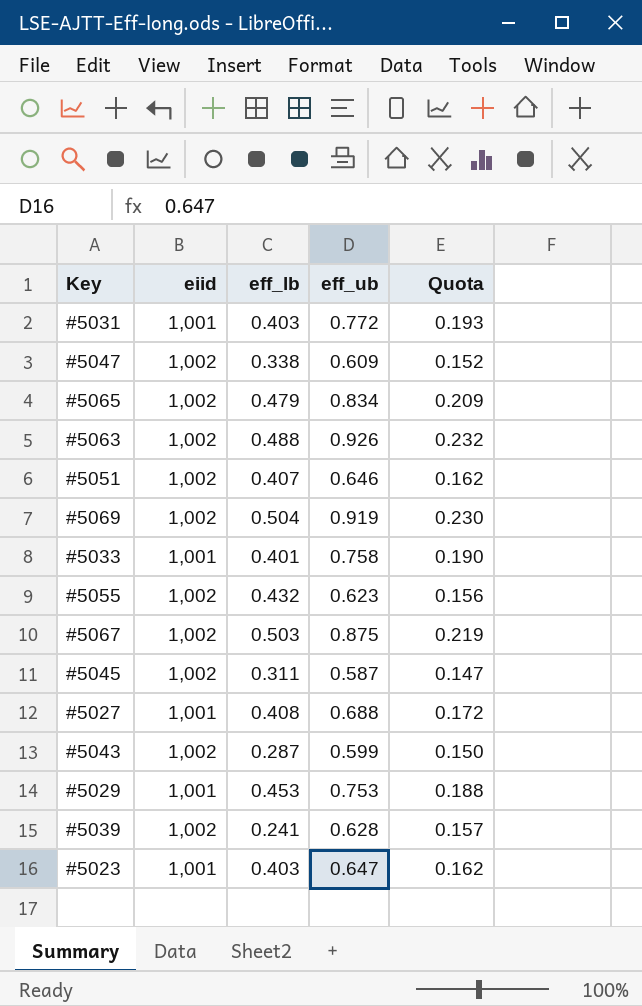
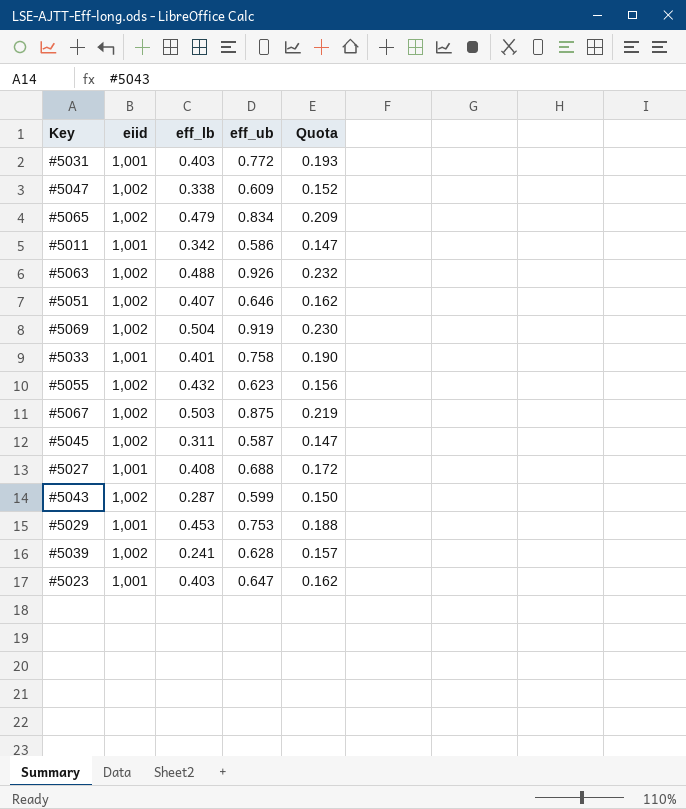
row #5011: none -> 1,001 | 0.342 | 0.586 | 0.147

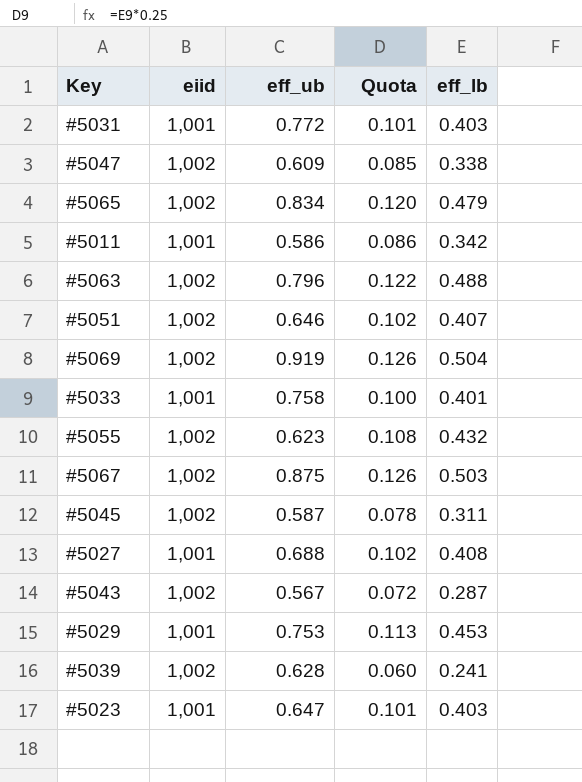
column Quota | formula: [eff_ub] * 0.25 -> [eff_lb] * 0.25
column eff_lb | position: 3 -> 5
#5063 | eff_ub: 0.926 -> 0.796
#5043 | eff_ub: 0.599 -> 0.567

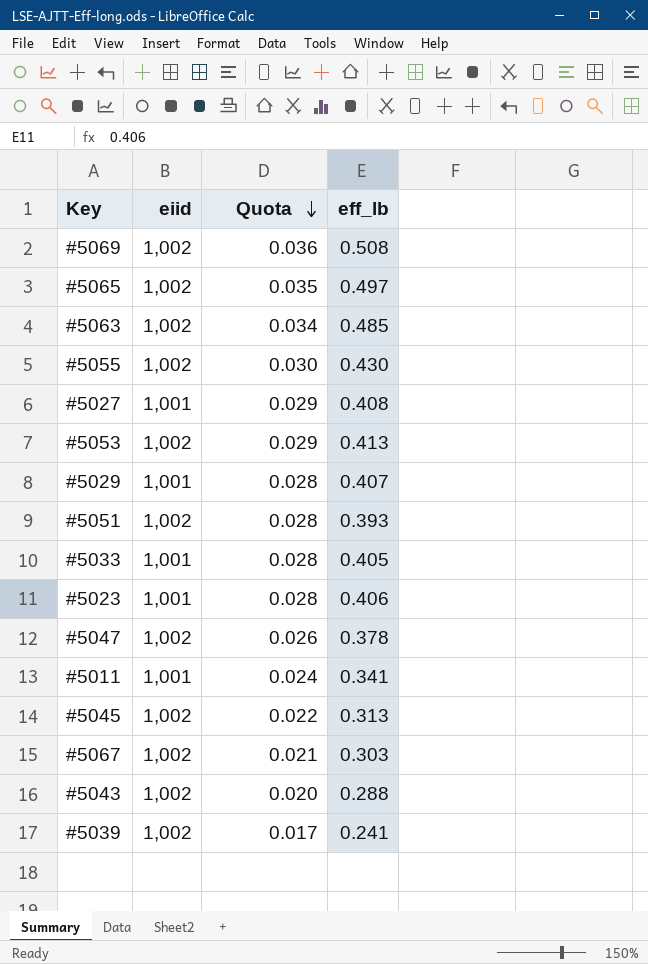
row order: none -> Quota descending
column eff_ub | position: 3 -> none
column Quota | formula: [eff_lb] * 0.25 -> [eff_lb] * 0.07
row #5031: 1,001 | 0.772 | 0.101 | 0.403 -> none
#5069 | eff_lb: 0.504 -> 0.508
#5065 | eff_lb: 0.479 -> 0.497
#5063 | eff_lb: 0.488 -> 0.485
#5055 | eff_lb: 0.432 -> 0.430
row #5053: none -> 1,002 | 0.029 | 0.413
#5029 | eff_lb: 0.453 -> 0.407
#5051 | eff_lb: 0.407 -> 0.393
#5033 | eff_lb: 0.401 -> 0.405
#5023 | eff_lb: 0.403 -> 0.406
#5047 | eff_lb: 0.338 -> 0.378
#5011 | eff_lb: 0.342 -> 0.341
#5045 | eff_lb: 0.311 -> 0.313
#5067 | eff_lb: 0.503 -> 0.303
#5043 | eff_lb: 0.287 -> 0.288

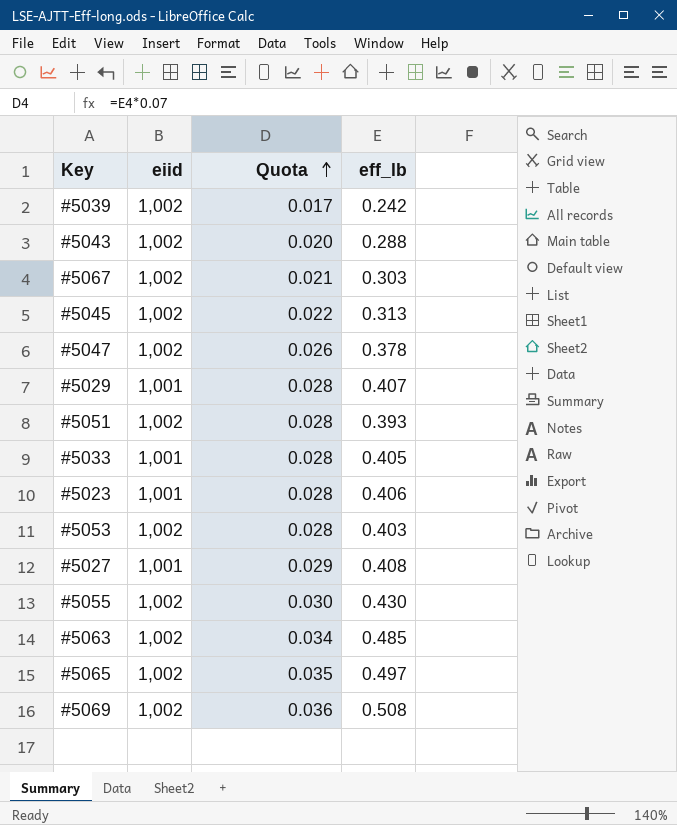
row order: Quota descending -> Quota ascending
row #5011: 1,001 | 0.024 | 0.341 -> none
#5039 | eff_lb: 0.241 -> 0.242
#5053 | Quota: 0.029 -> 0.028
#5053 | eff_lb: 0.413 -> 0.403

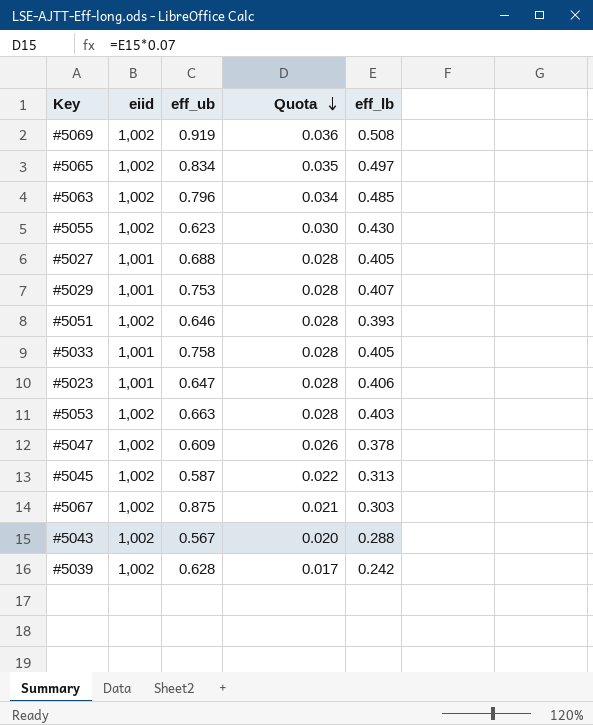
row order: Quota ascending -> Quota descending
column eff_ub | position: none -> 3
#5027 | Quota: 0.029 -> 0.028
#5027 | eff_lb: 0.408 -> 0.405

